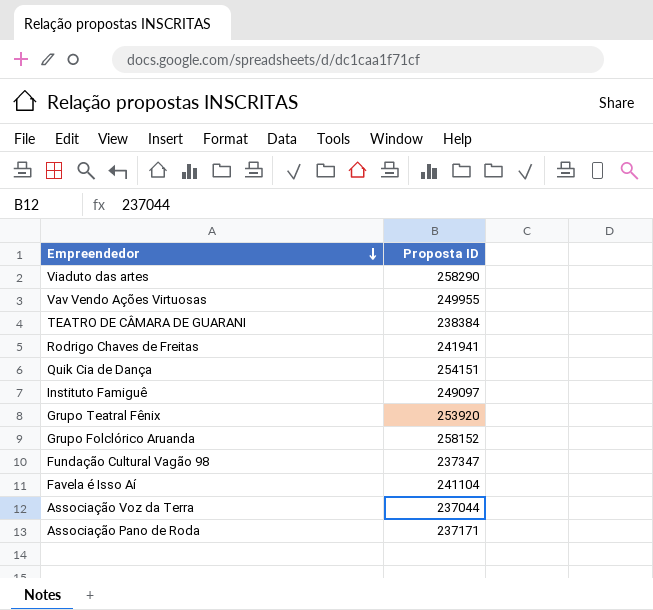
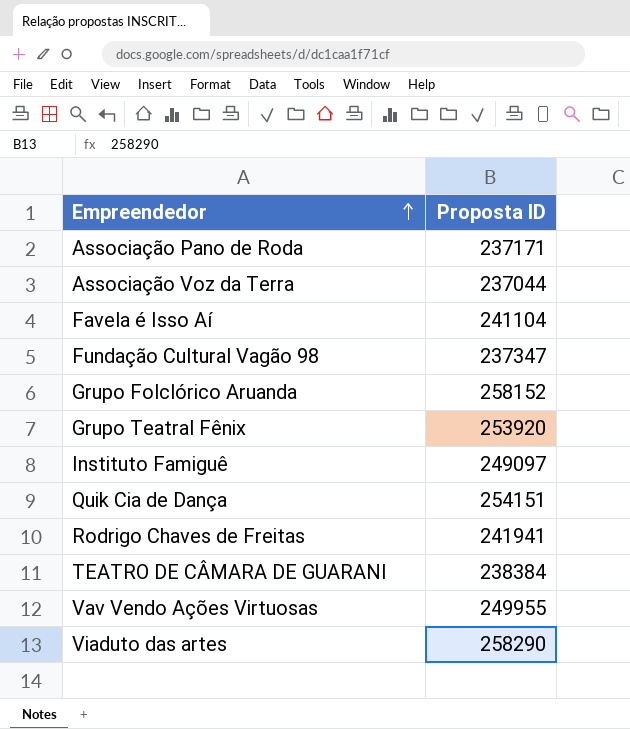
row order: Empreendedor descending -> Empreendedor ascending

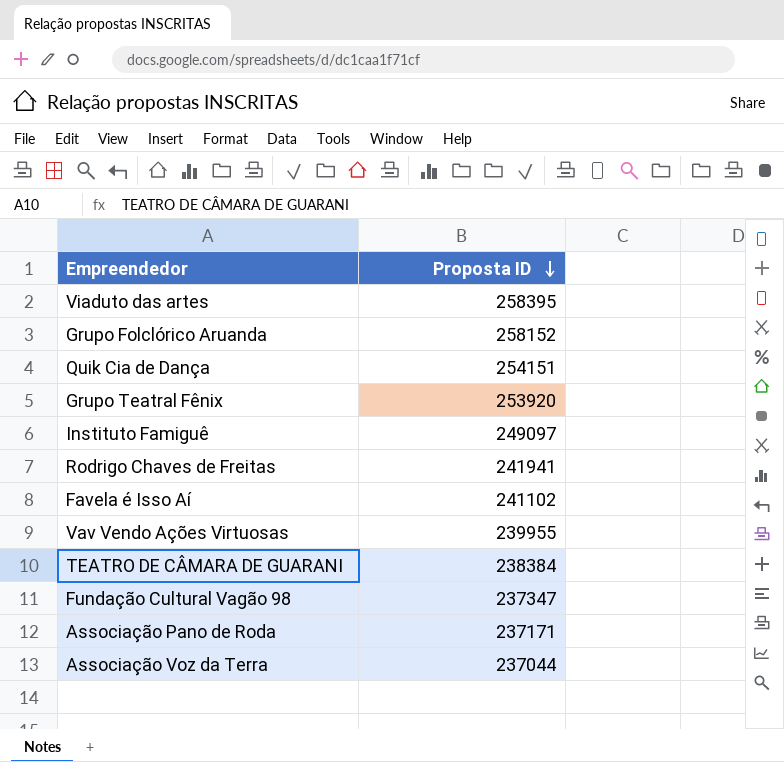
row order: Empreendedor ascending -> Proposta ID descending
Viaduto das artes | Proposta ID: 258290 -> 258395
Favela é Isso Aí | Proposta ID: 241104 -> 241102
Vav Vendo Ações Virtuosas | Proposta ID: 249955 -> 239955

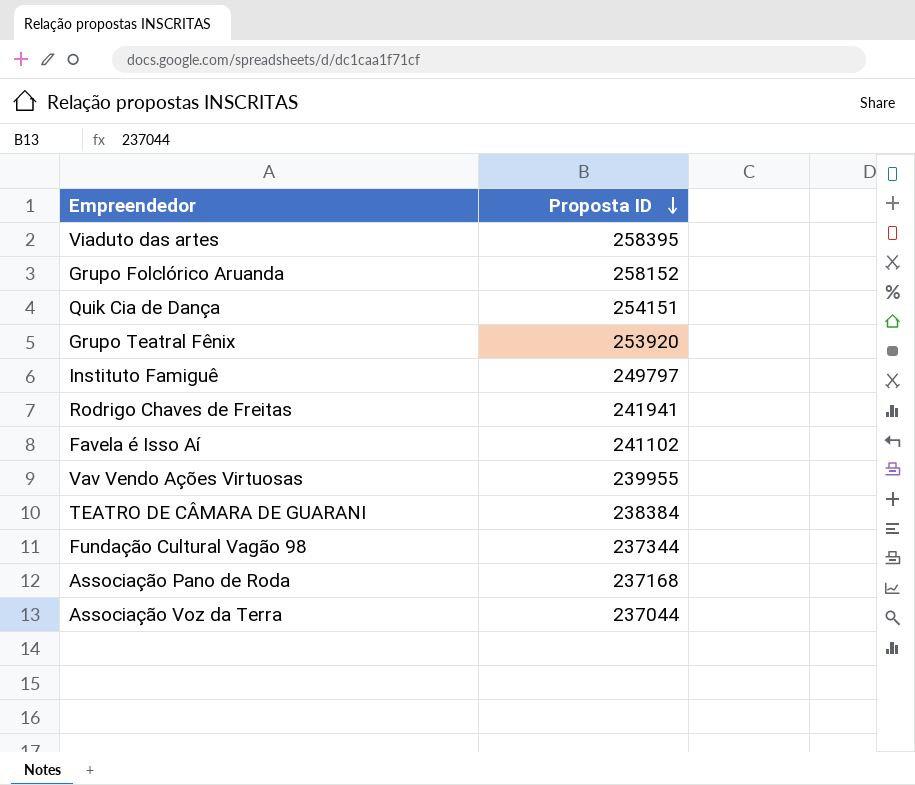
Instituto Famiguê | Proposta ID: 249097 -> 249797
Fundação Cultural Vagão 98 | Proposta ID: 237347 -> 237344
Associação Pano de Roda | Proposta ID: 237171 -> 237168

